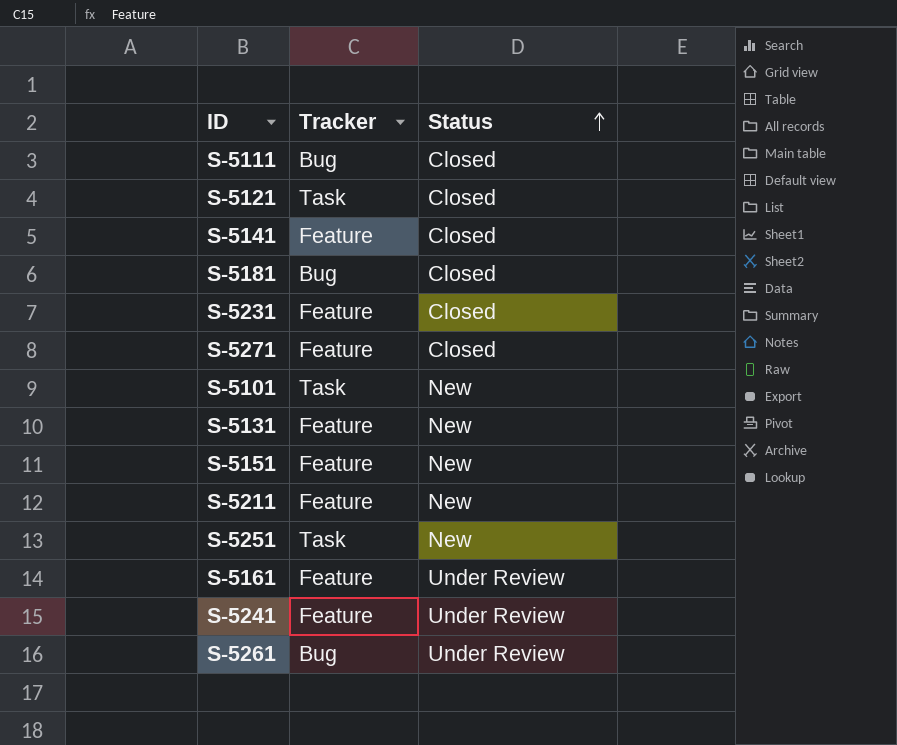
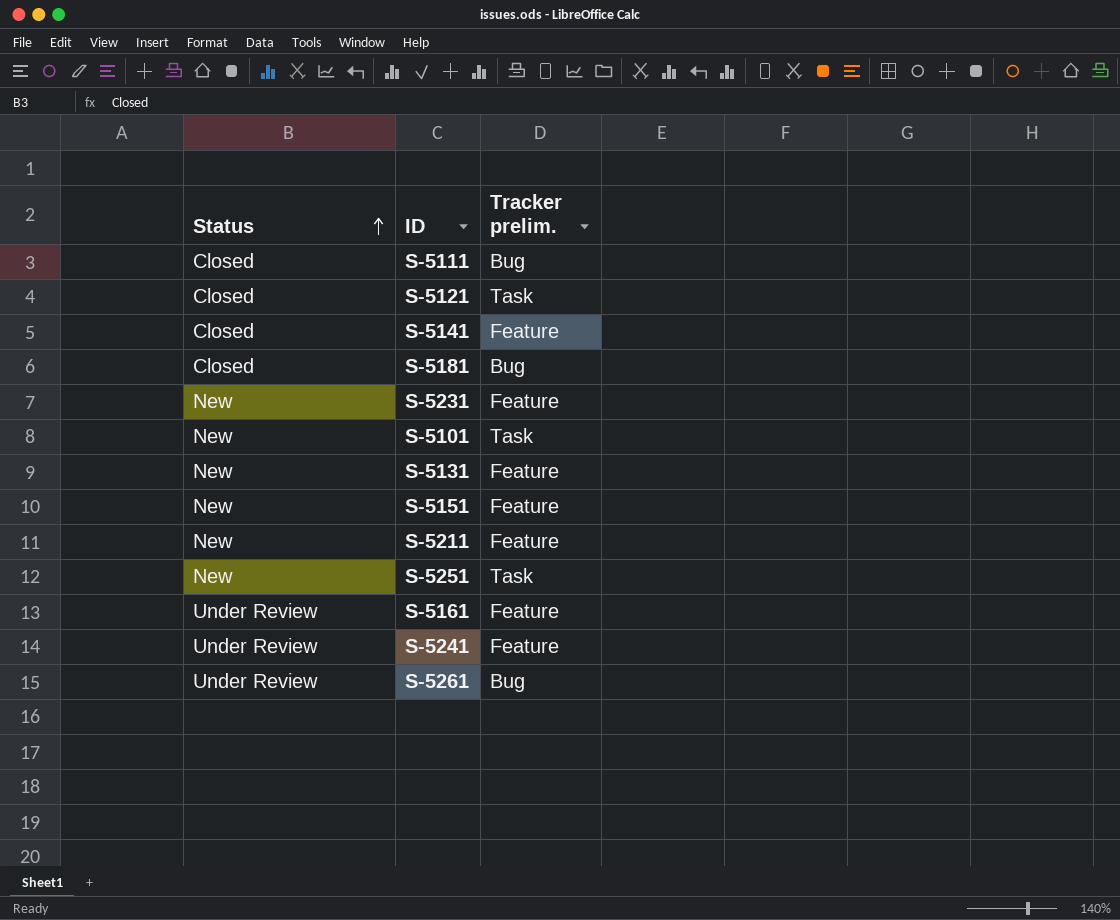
column Status | position: 3 -> 1
column name: Tracker -> Tracker prelim.
row S-5271: Feature | Closed -> none
S-5231 | Status: Closed -> New

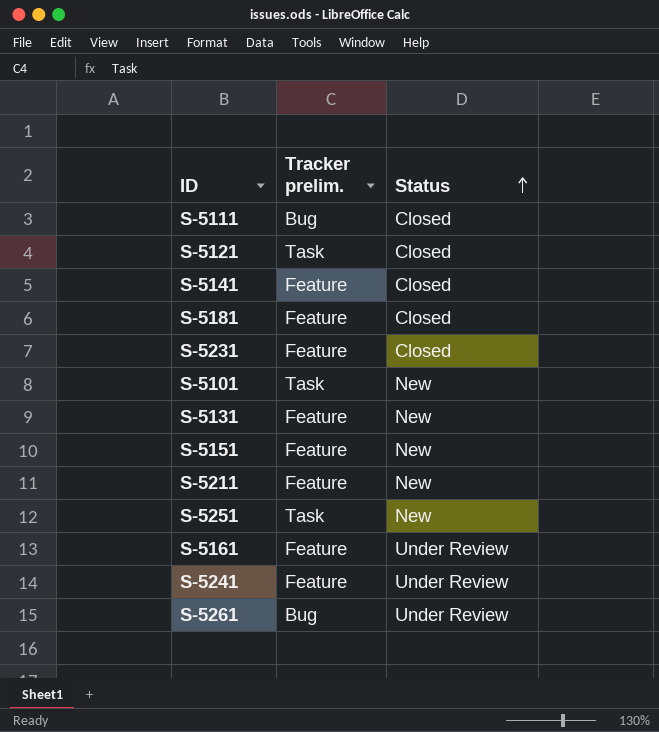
column Status | position: 1 -> 3
S-5181 | Tracker prelim.: Bug -> Feature
S-5231 | Status: New -> Closed

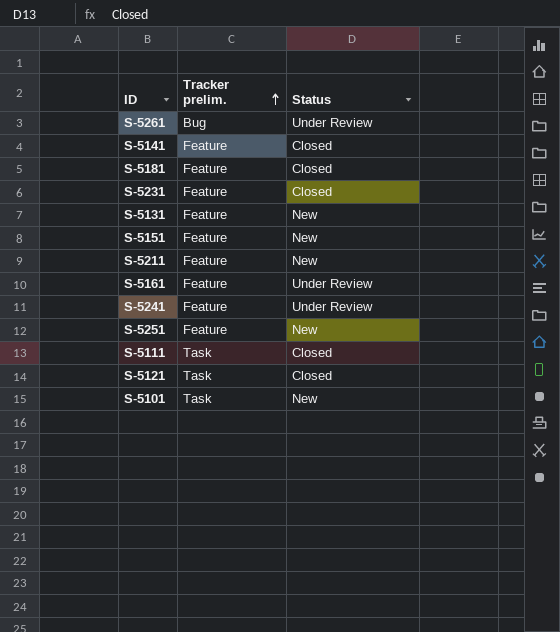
row order: Status ascending -> Tracker prelim. ascending
S-5251 | Tracker prelim.: Task -> Feature
S-5111 | Tracker prelim.: Bug -> Task

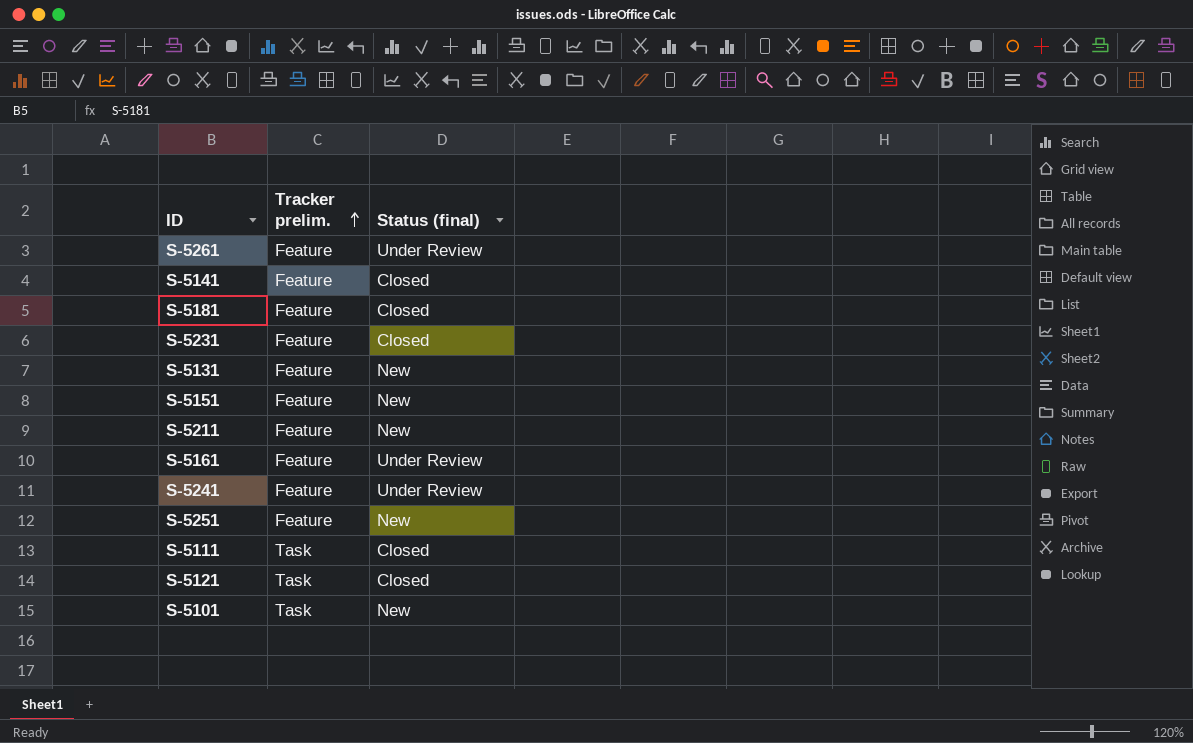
column name: Status -> Status (final)
S-5261 | Tracker prelim.: Bug -> Feature

